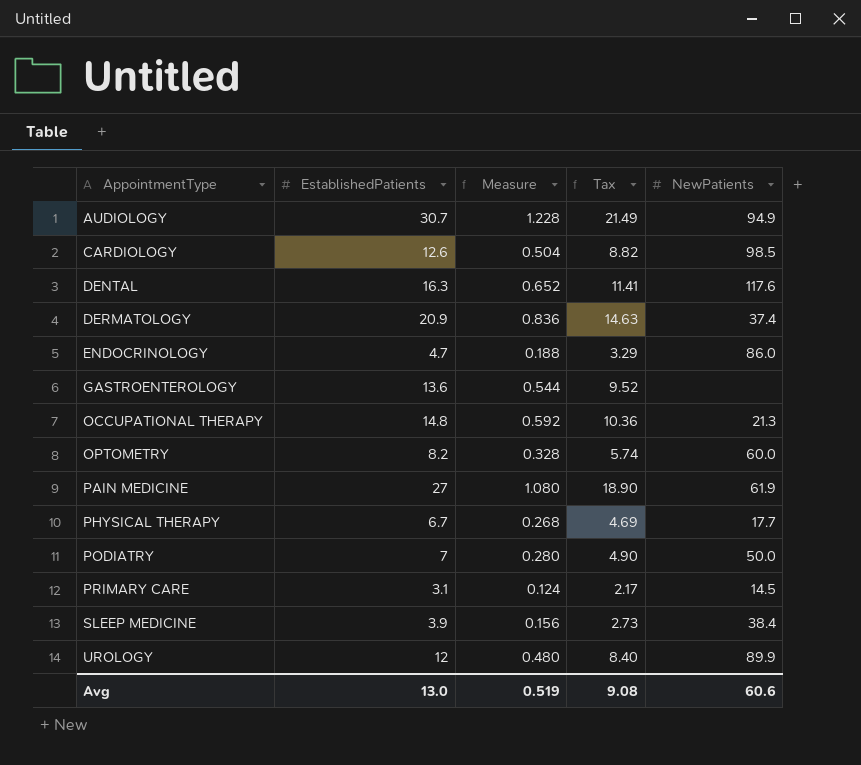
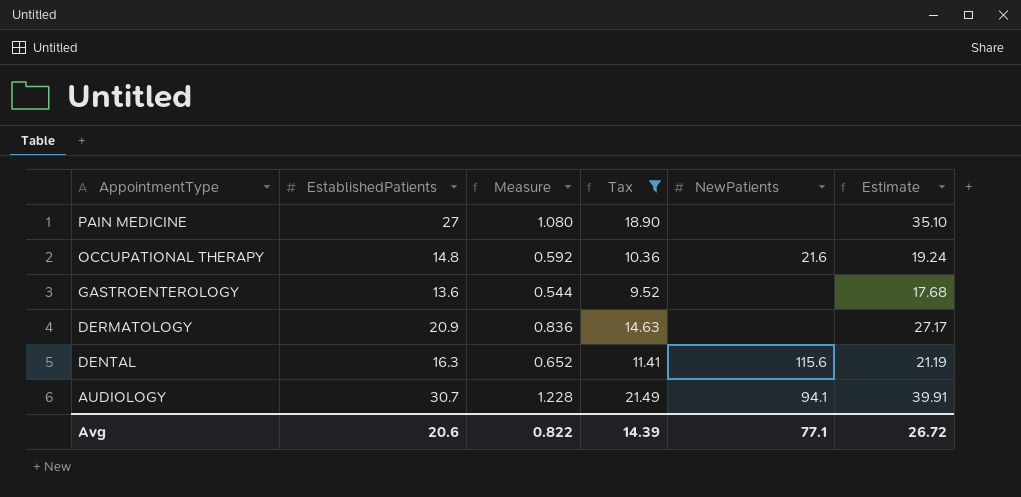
filter: none -> Tax >= 9.52
row order: AppointmentType ascending -> AppointmentType descending
column Estimate | formula: none -> [EstablishedPatients] * 1.3
PAIN MEDICINE | NewPatients: 61.9 -> none
OCCUPATIONAL THERAPY | NewPatients: 21.3 -> 21.6
DERMATOLOGY | NewPatients: 37.4 -> none
DENTAL | NewPatients: 117.6 -> 115.6
AUDIOLOGY | NewPatients: 94.9 -> 94.1
Avg | EstablishedPatients: 13.0 -> 20.6
Avg | Measure: 0.519 -> 0.822
Avg | Tax: 9.08 -> 14.39
Avg | NewPatients: 60.6 -> 77.1

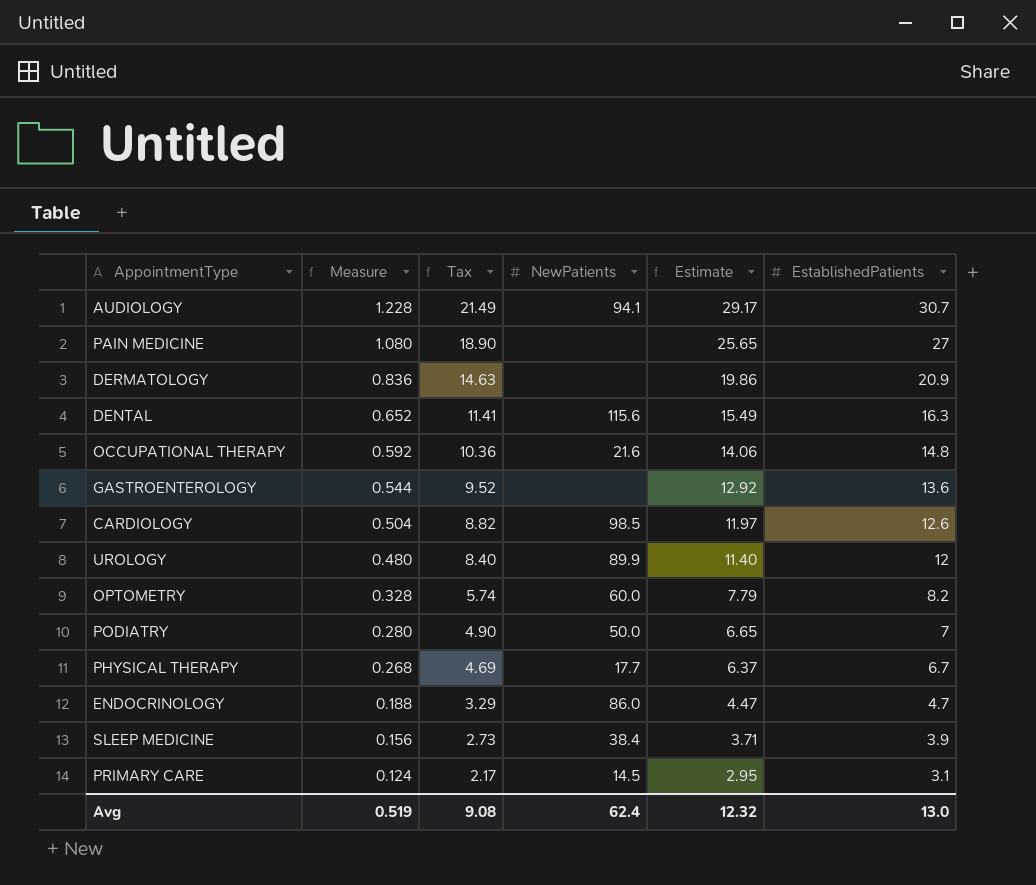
filter: Tax >= 9.52 -> none
row order: AppointmentType descending -> Measure descending
column Estimate | formula: [EstablishedPatients] * 1.3 -> [EstablishedPatients] * 0.95
column EstablishedPatients | position: 2 -> 6
Avg | Measure: 0.822 -> 0.519
Avg | Tax: 14.39 -> 9.08
Avg | NewPatients: 77.1 -> 62.4
Avg | Estimate: 26.72 -> 12.32
Avg | EstablishedPatients: 20.6 -> 13.0

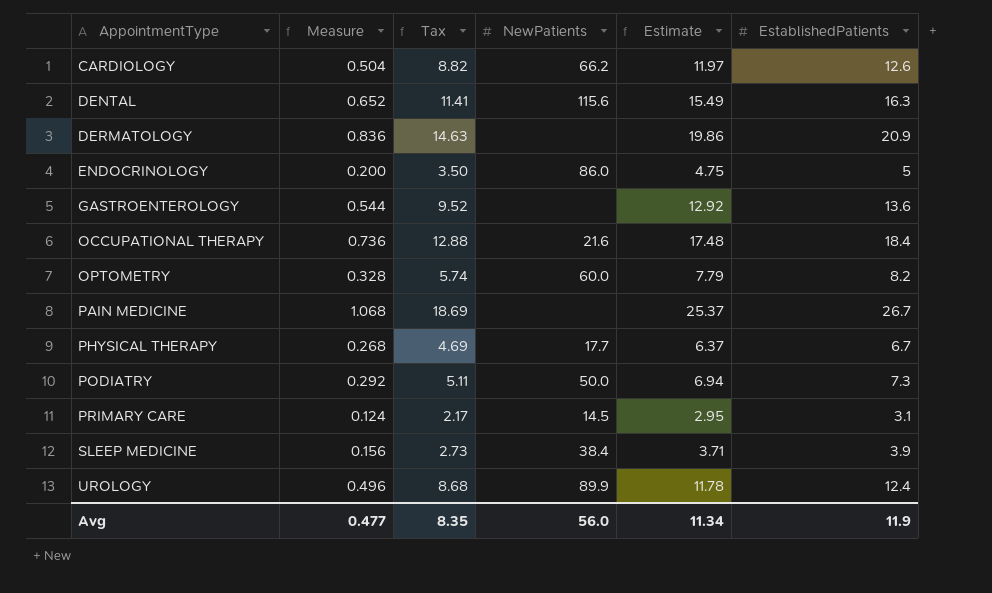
row order: Measure descending -> AppointmentType ascending
row AUDIOLOGY: 1.228 | 21.49 | 94.1 | 29.17 | 30.7 -> none
CARDIOLOGY | NewPatients: 98.5 -> 66.2
ENDOCRINOLOGY | Measure: 0.188 -> 0.200
ENDOCRINOLOGY | Tax: 3.29 -> 3.50
ENDOCRINOLOGY | Estimate: 4.47 -> 4.75
ENDOCRINOLOGY | EstablishedPatients: 4.7 -> 5
OCCUPATIONAL THERAPY | Measure: 0.592 -> 0.736
OCCUPATIONAL THERAPY | Tax: 10.36 -> 12.88
OCCUPATIONAL THERAPY | Estimate: 14.06 -> 17.48
OCCUPATIONAL THERAPY | EstablishedPatients: 14.8 -> 18.4
PAIN MEDICINE | Measure: 1.080 -> 1.068
PAIN MEDICINE | Tax: 18.90 -> 18.69
PAIN MEDICINE | Estimate: 25.65 -> 25.37
PAIN MEDICINE | EstablishedPatients: 27 -> 26.7
PODIATRY | Measure: 0.280 -> 0.292
PODIATRY | Tax: 4.90 -> 5.11
PODIATRY | Estimate: 6.65 -> 6.94
PODIATRY | EstablishedPatients: 7 -> 7.3
UROLOGY | Measure: 0.480 -> 0.496
UROLOGY | Tax: 8.40 -> 8.68
UROLOGY | Estimate: 11.40 -> 11.78
UROLOGY | EstablishedPatients: 12 -> 12.4
Avg | Measure: 0.519 -> 0.477
Avg | Tax: 9.08 -> 8.35
Avg | NewPatients: 62.4 -> 56.0
Avg | Estimate: 12.32 -> 11.34
Avg | EstablishedPatients: 13.0 -> 11.9

